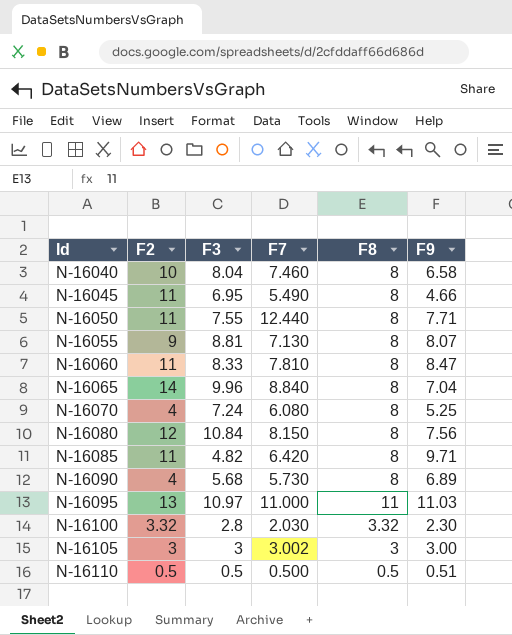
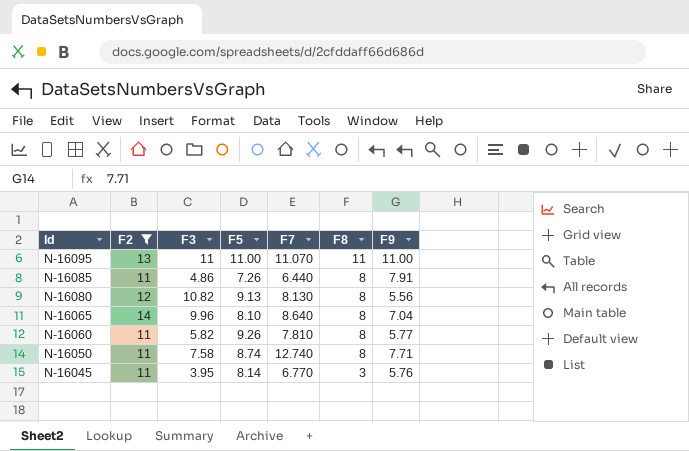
filter: none -> F2 >= 11
row order: Id ascending -> Id descending
column F5 | position: none -> 4
N-16095 | F3: 10.97 -> 11
N-16095 | F7: 11.000 -> 11.070
N-16095 | F9: 11.03 -> 11.00
N-16085 | F3: 4.82 -> 4.86
N-16085 | F7: 6.420 -> 6.440
N-16085 | F9: 9.71 -> 7.91
N-16080 | F3: 10.84 -> 10.82
N-16080 | F7: 8.150 -> 8.130
N-16080 | F9: 7.56 -> 5.56
N-16065 | F7: 8.840 -> 8.640
N-16060 | F3: 8.33 -> 5.82
N-16060 | F9: 8.47 -> 5.77
N-16050 | F3: 7.55 -> 7.58
N-16050 | F7: 12.440 -> 12.740
N-16045 | F3: 6.95 -> 3.95
N-16045 | F7: 5.490 -> 6.770
N-16045 | F8: 8 -> 3
N-16045 | F9: 4.66 -> 5.76

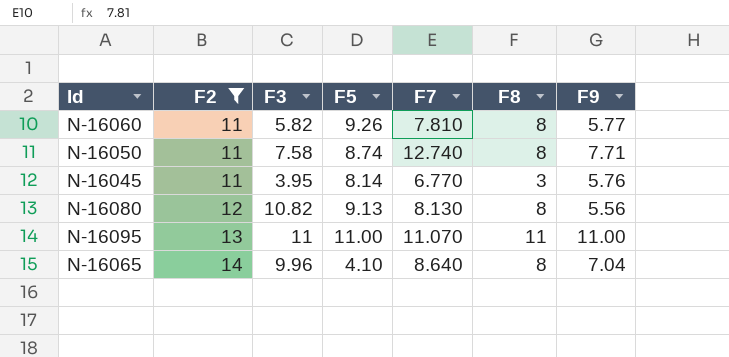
row order: Id descending -> F2 ascending
row N-16085: 11 | 4.86 | 7.26 | 6.440 | 8 | 7.91 -> none
N-16065 | F5: 8.10 -> 4.10

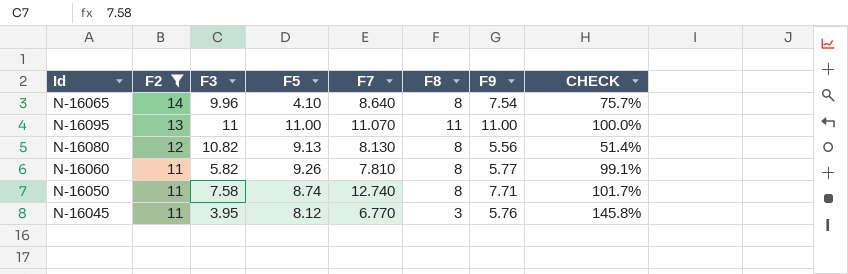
row order: F2 ascending -> F2 descending
column CHECK | formula: none -> [F9] / [F3]
N-16065 | F9: 7.04 -> 7.54
N-16045 | F5: 8.14 -> 8.12

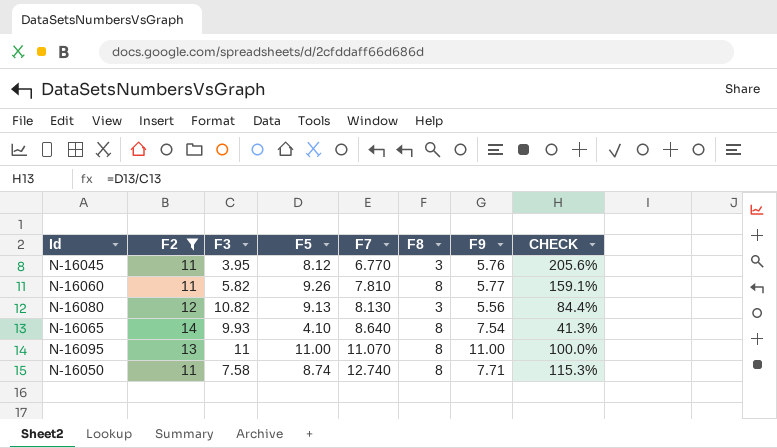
row order: F2 descending -> F7 ascending
column CHECK | formula: [F9] / [F3] -> [F5] / [F3]
N-16080 | F8: 8 -> 3
N-16065 | F3: 9.96 -> 9.93
N-16095 | F8: 11 -> 8

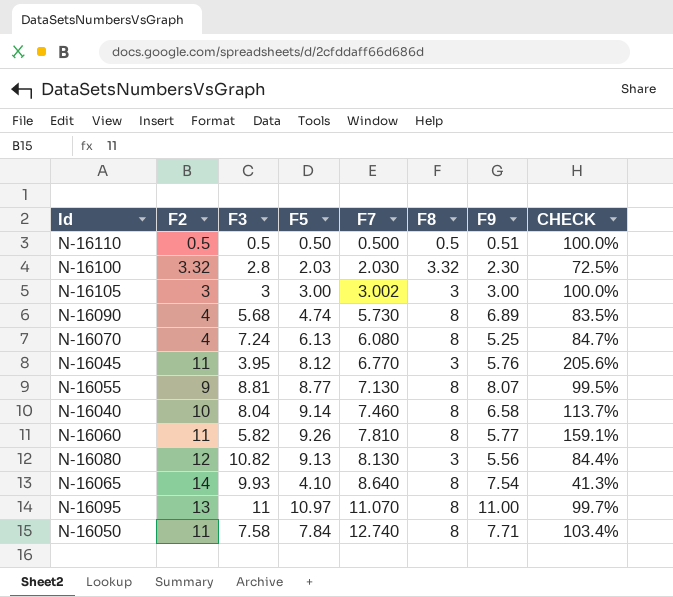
filter: F2 >= 11 -> none
N-16095 | F5: 11.00 -> 10.97
N-16095 | CHECK: 100.0% -> 99.7%
N-16050 | F5: 8.74 -> 7.84
N-16050 | CHECK: 115.3% -> 103.4%

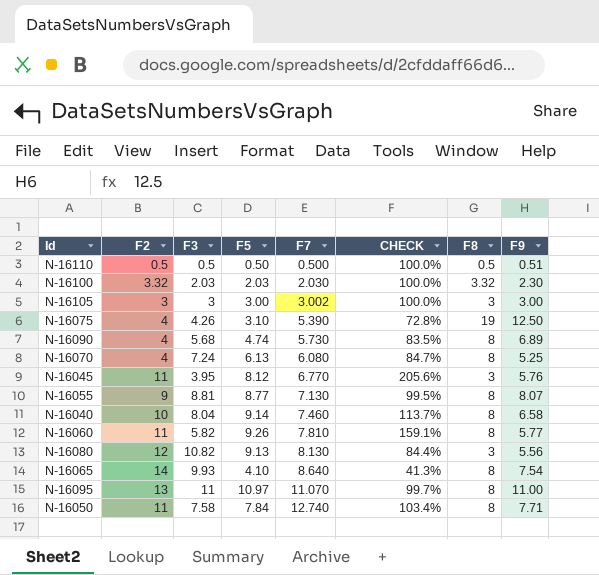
column CHECK | position: 8 -> 6
N-16100 | F3: 2.8 -> 2.03
N-16100 | CHECK: 72.5% -> 100.0%
row N-16075: none -> 4 | 4.26 | 3.10 | 5.390 | 72.8% | 19 | 12.50

